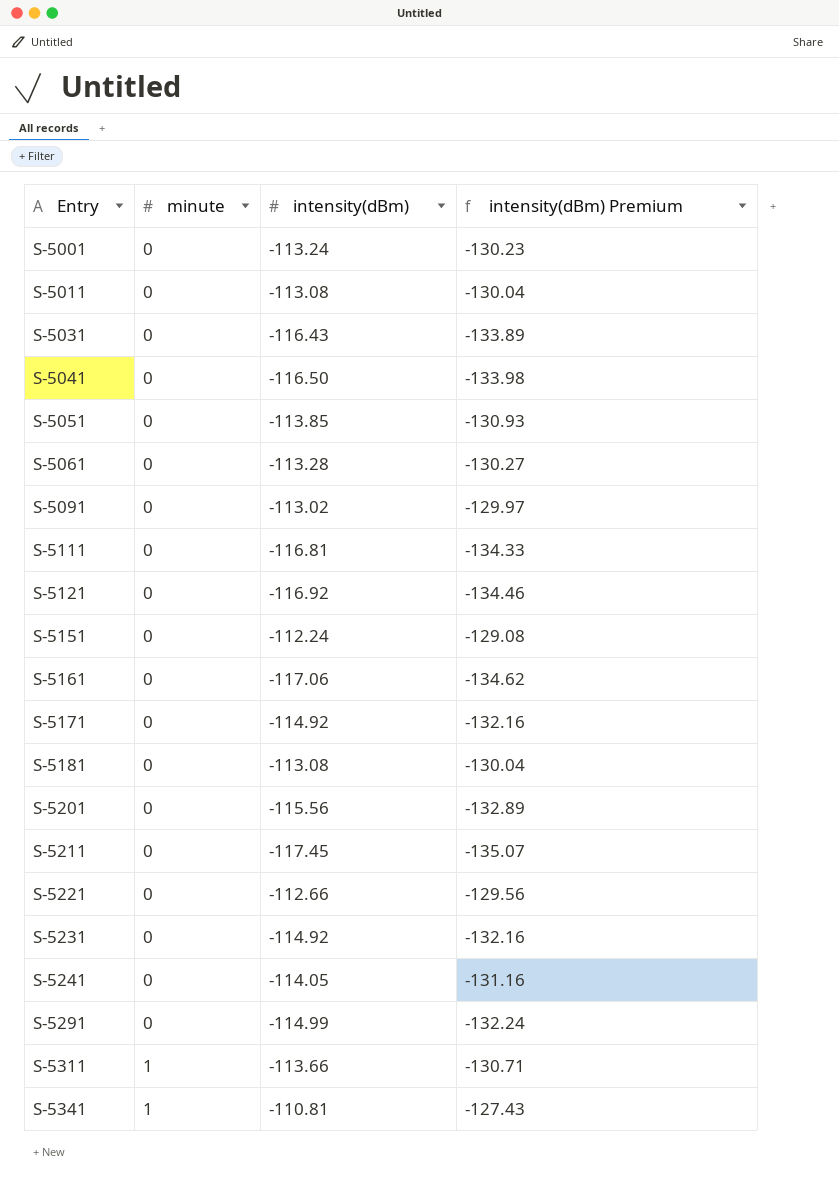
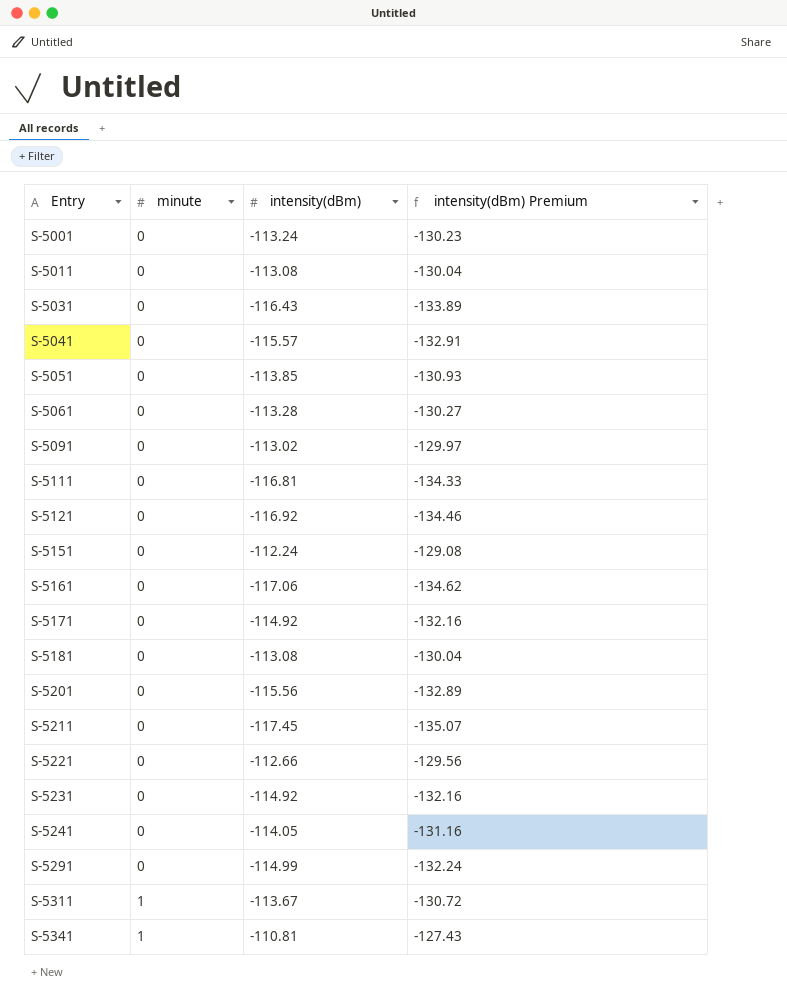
S-5041 | intensity(dBm): -116.50 -> -115.57
S-5041 | intensity(dBm) Premium: -133.98 -> -132.91
S-5311 | intensity(dBm): -113.66 -> -113.67
S-5311 | intensity(dBm) Premium: -130.71 -> -130.72

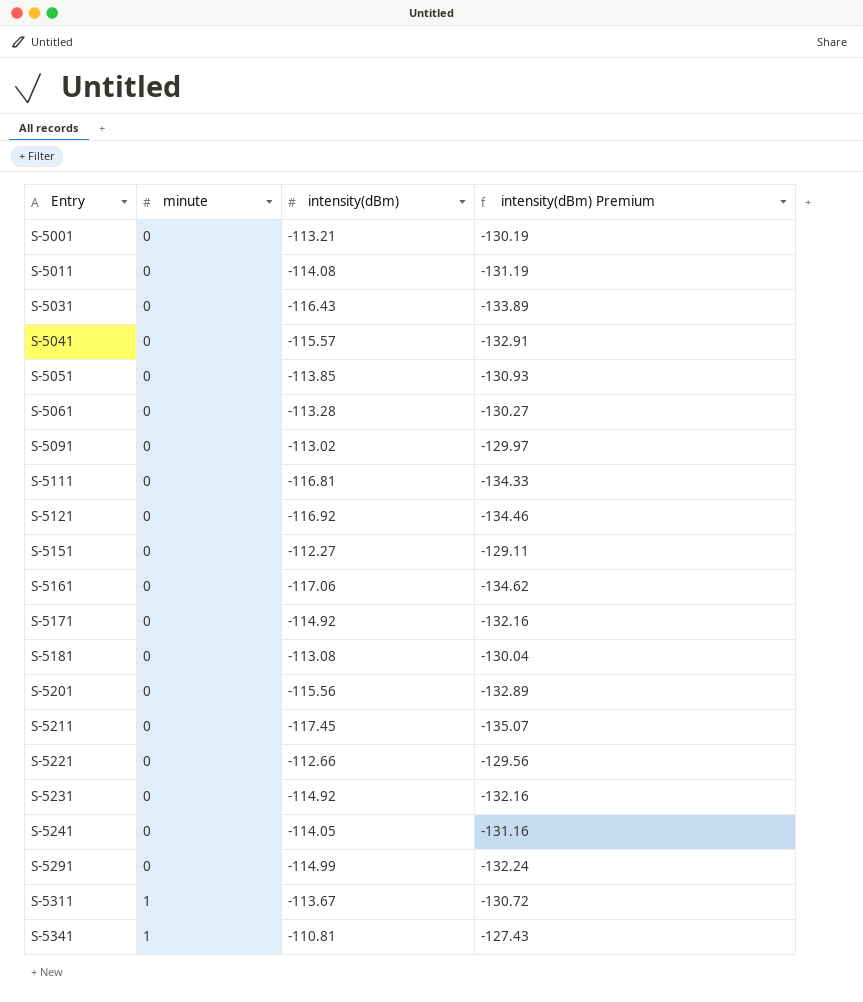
S-5001 | intensity(dBm): -113.24 -> -113.21
S-5001 | intensity(dBm) Premium: -130.23 -> -130.19
S-5011 | intensity(dBm): -113.08 -> -114.08
S-5011 | intensity(dBm) Premium: -130.04 -> -131.19
S-5151 | intensity(dBm): -112.24 -> -112.27
S-5151 | intensity(dBm) Premium: -129.08 -> -129.11

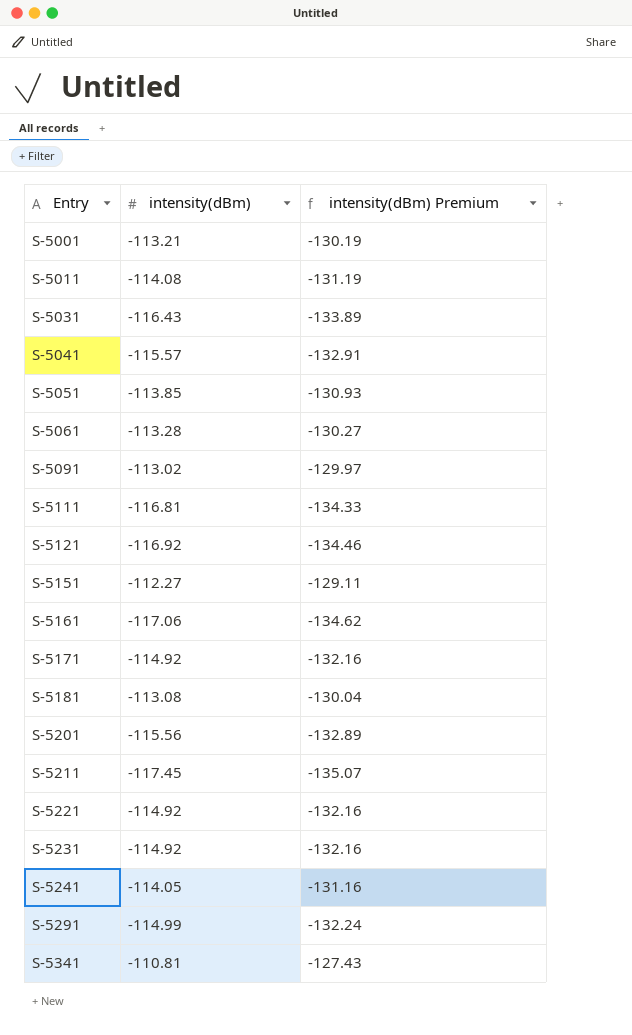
column minute | position: 2 -> none
row S-5311: 1 | -113.67 | -130.72 -> none
S-5221 | intensity(dBm): -112.66 -> -114.92
S-5221 | intensity(dBm) Premium: -129.56 -> -132.16

